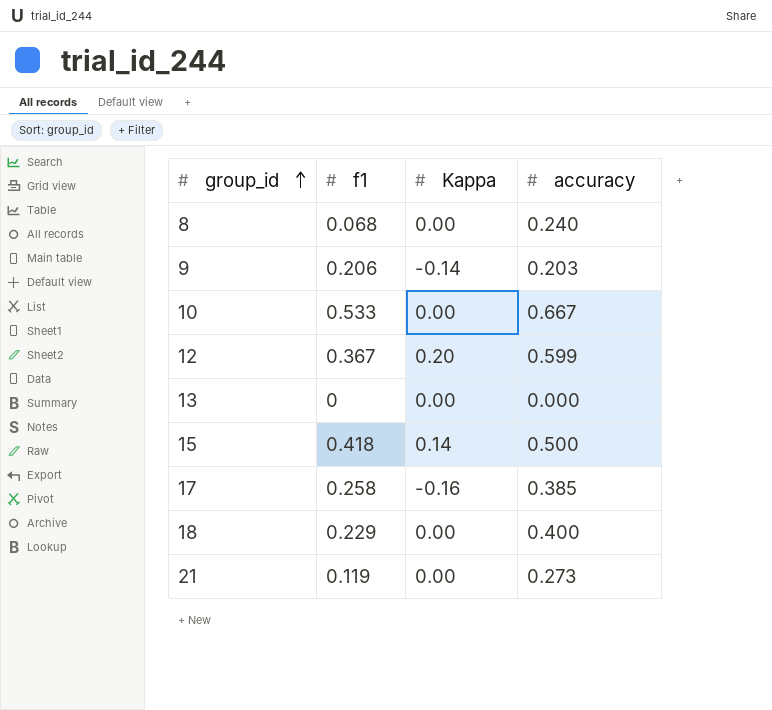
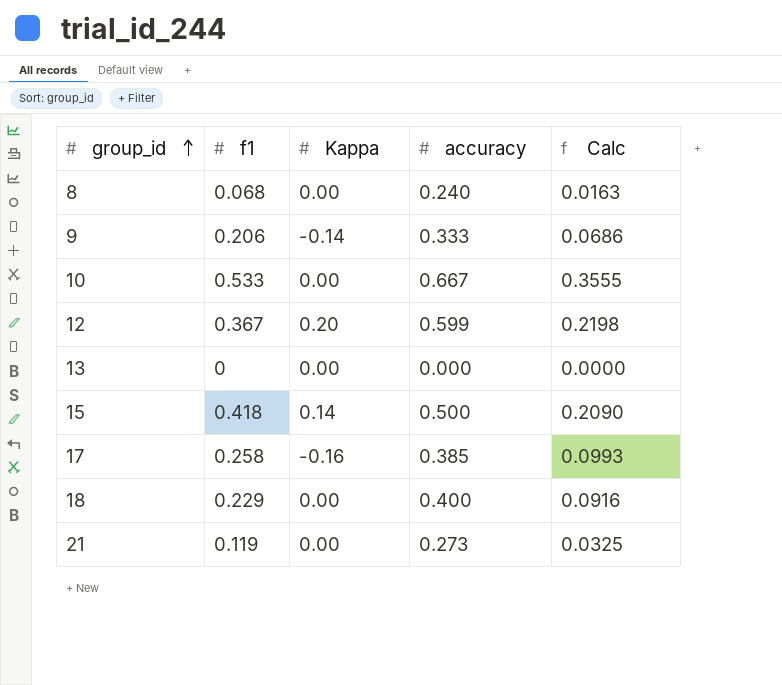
column Calc | formula: none -> [f1] * [accuracy]
9 | accuracy: 0.203 -> 0.333

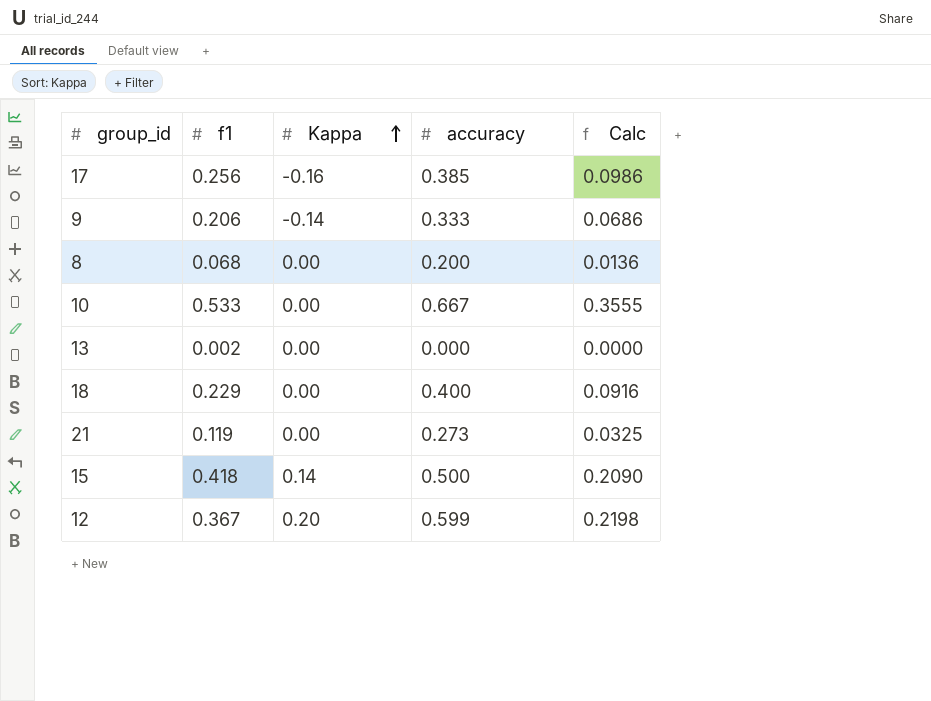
row order: group_id ascending -> Kappa ascending
17 | f1: 0.258 -> 0.256
17 | Calc: 0.0993 -> 0.0986
8 | accuracy: 0.240 -> 0.200
8 | Calc: 0.0163 -> 0.0136
13 | f1: 0 -> 0.002

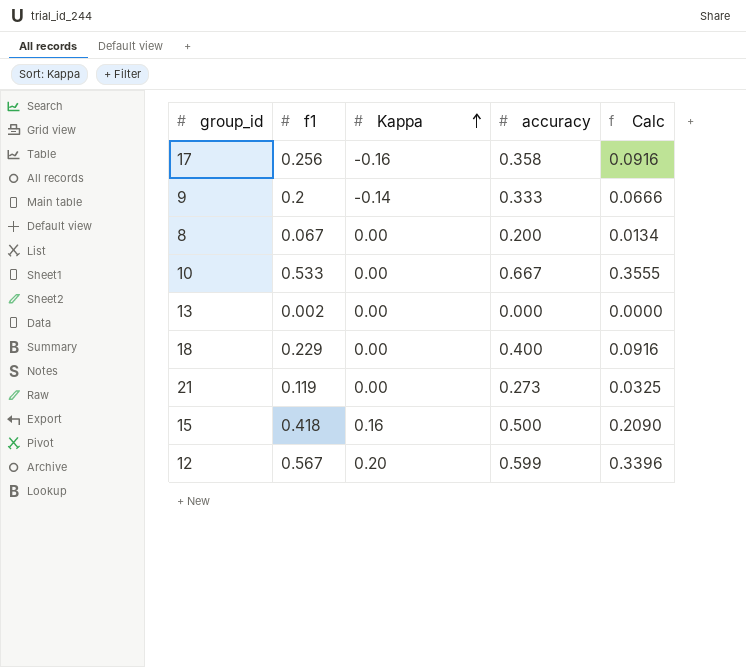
17 | accuracy: 0.385 -> 0.358
17 | Calc: 0.0986 -> 0.0916
9 | f1: 0.206 -> 0.2
9 | Calc: 0.0686 -> 0.0666
8 | f1: 0.068 -> 0.067
8 | Calc: 0.0136 -> 0.0134
15 | Kappa: 0.14 -> 0.16
12 | f1: 0.367 -> 0.567
12 | Calc: 0.2198 -> 0.3396

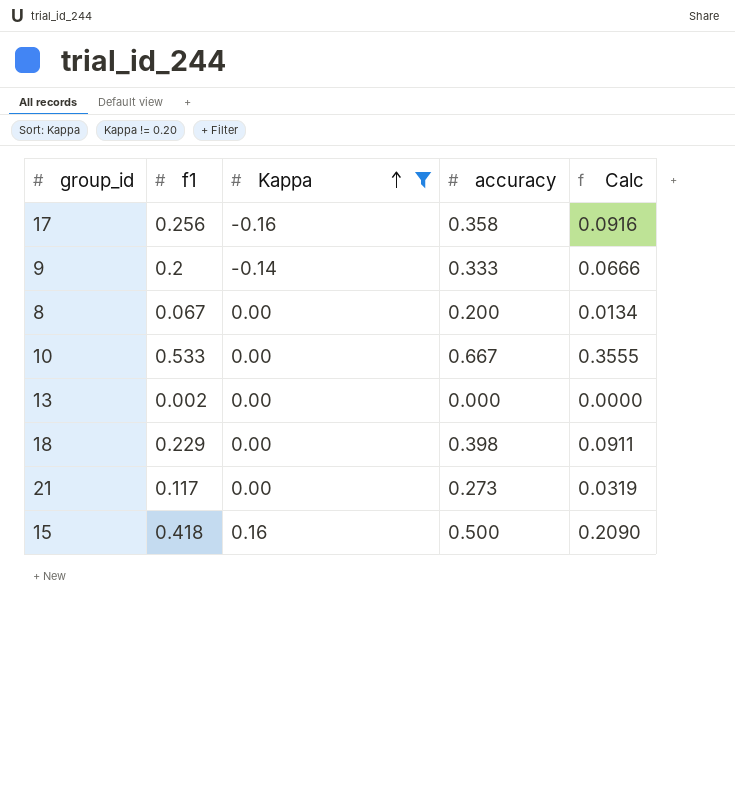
filter: none -> Kappa != 0.20
18 | accuracy: 0.400 -> 0.398
18 | Calc: 0.0916 -> 0.0911
21 | f1: 0.119 -> 0.117
21 | Calc: 0.0325 -> 0.0319

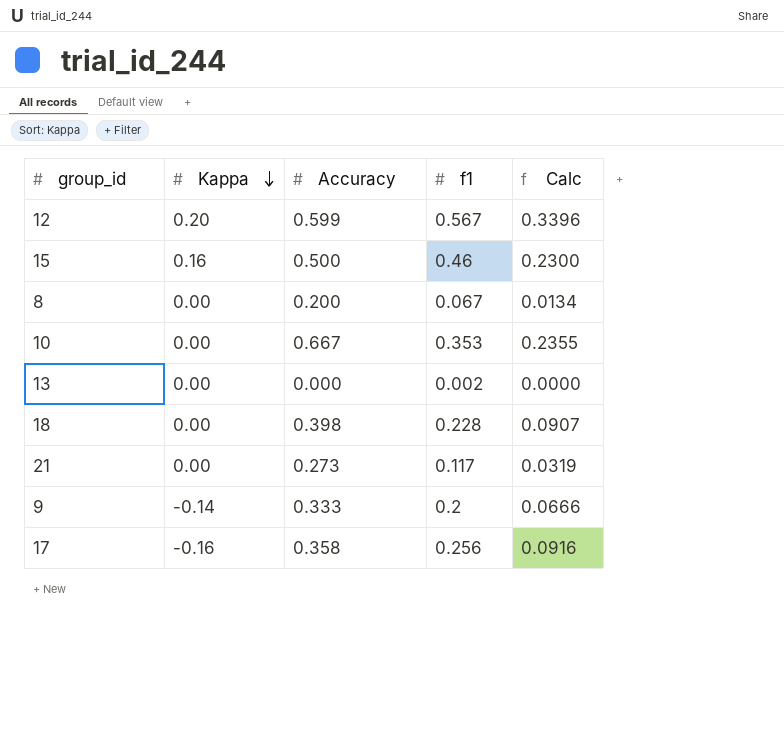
filter: Kappa != 0.20 -> none
row order: Kappa ascending -> Kappa descending
column name: accuracy -> Accuracy
column f1 | position: 2 -> 4
15 | f1: 0.418 -> 0.46
15 | Calc: 0.2090 -> 0.2300
10 | f1: 0.533 -> 0.353
10 | Calc: 0.3555 -> 0.2355
18 | f1: 0.229 -> 0.228
18 | Calc: 0.0911 -> 0.0907

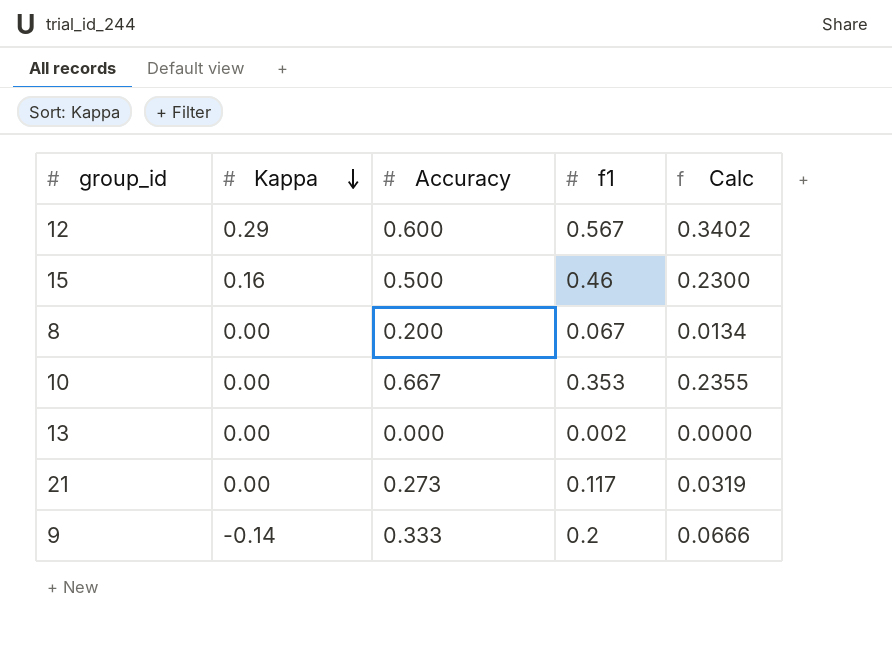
row 18: 0.00 | 0.398 | 0.228 | 0.0907 -> none
row 17: -0.16 | 0.358 | 0.256 | 0.0916 -> none
12 | Kappa: 0.20 -> 0.29
12 | Accuracy: 0.599 -> 0.600
12 | Calc: 0.3396 -> 0.3402

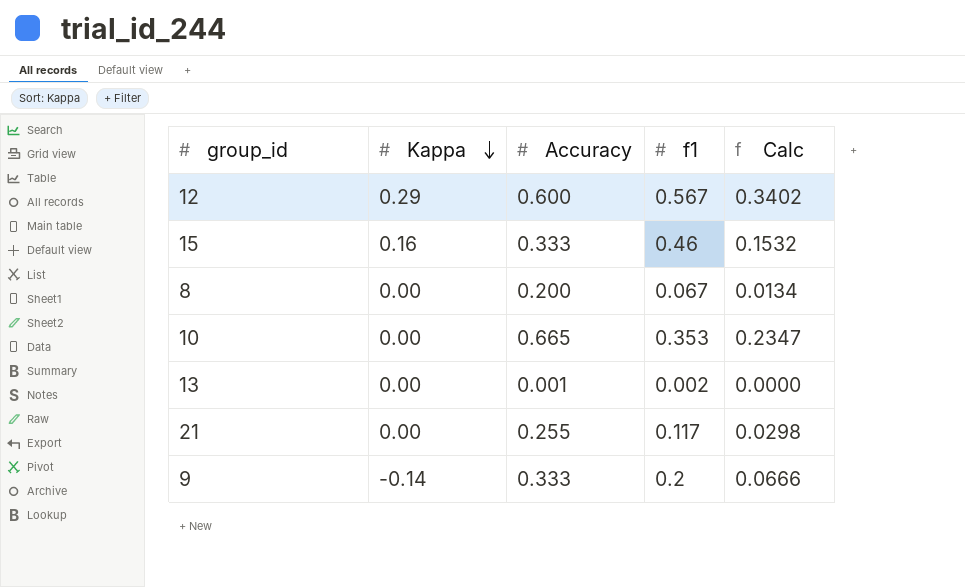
15 | Accuracy: 0.500 -> 0.333
15 | Calc: 0.2300 -> 0.1532
10 | Accuracy: 0.667 -> 0.665
10 | Calc: 0.2355 -> 0.2347
13 | Accuracy: 0.000 -> 0.001
21 | Accuracy: 0.273 -> 0.255
21 | Calc: 0.0319 -> 0.0298

